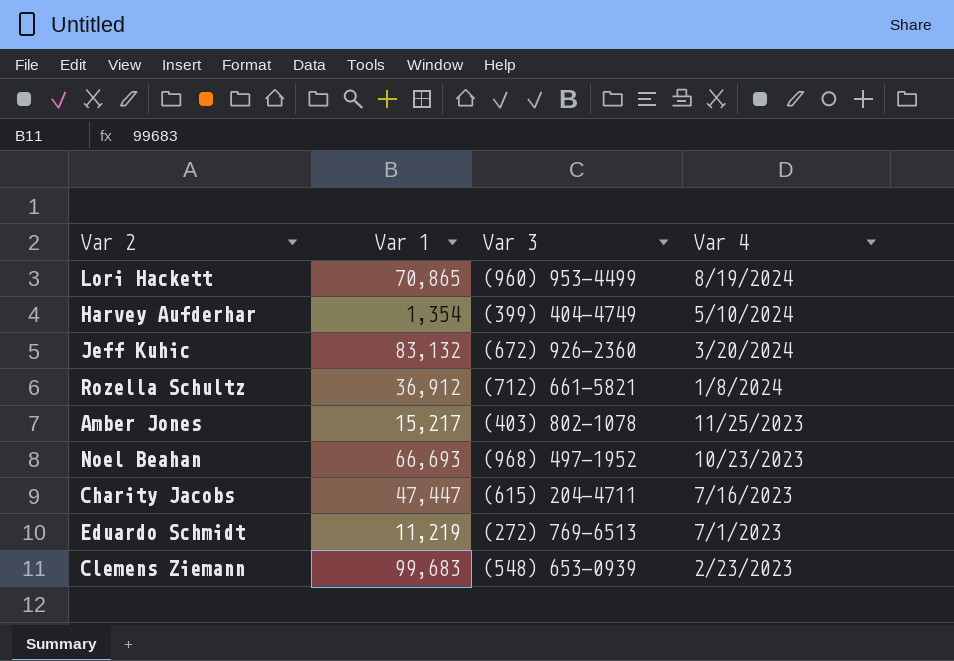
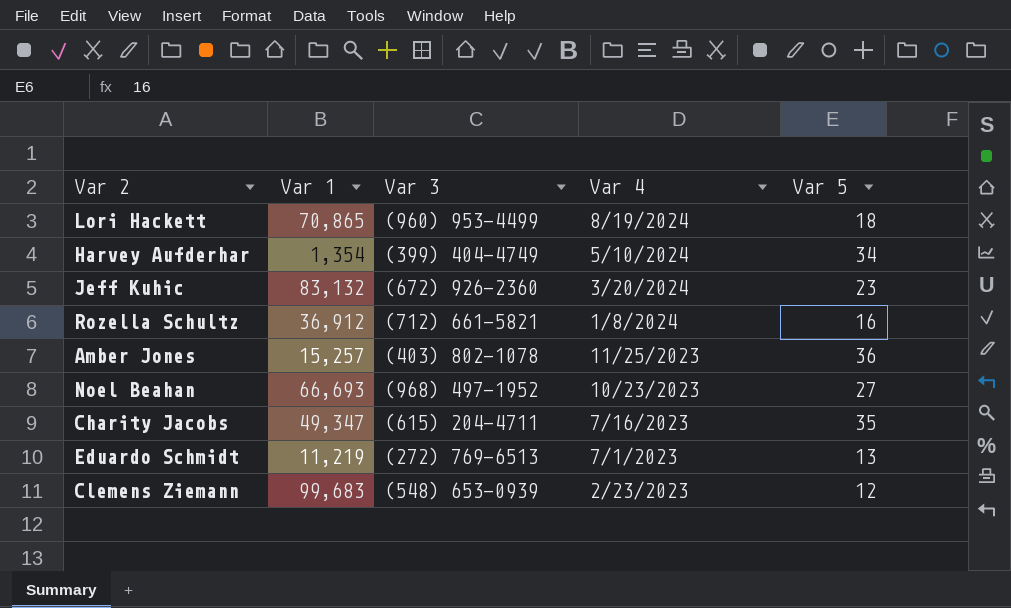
column Var 5 | position: none -> 5
Amber Jones | Var 1: 15,217 -> 15,257
Charity Jacobs | Var 1: 47,447 -> 49,347

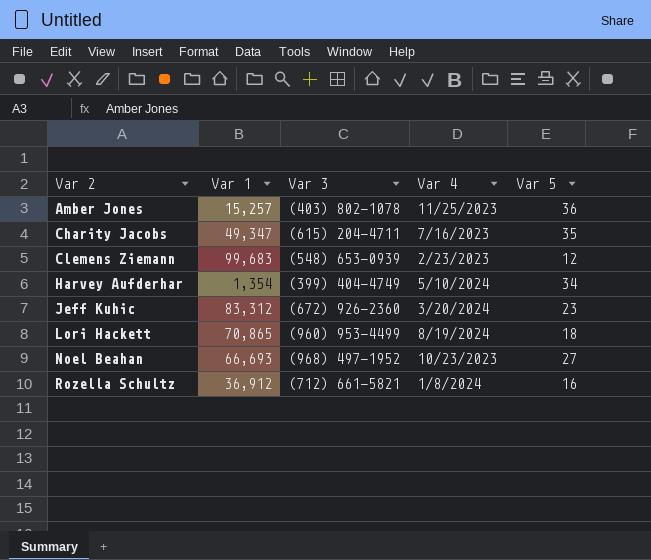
row order: Var 4 descending -> Var 2 ascending
row Eduardo Schmidt: 11,219 | (272) 769-6513 | 7/1/2023 | 13 -> none
Jeff Kuhic | Var 1: 83,132 -> 83,312

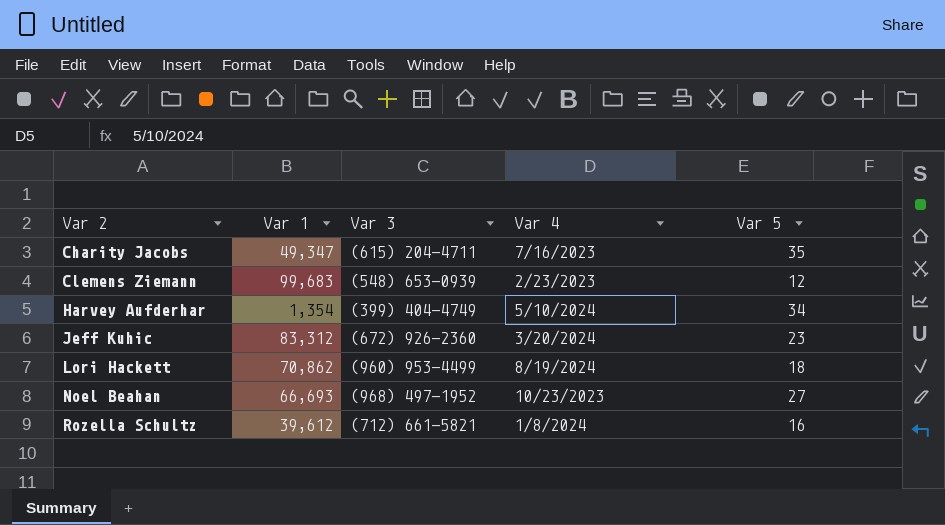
row Amber Jones: 15,257 | (403) 802-1078 | 11/25/2023 | 36 -> none
Lori Hackett | Var 1: 70,865 -> 70,862
Rozella Schultz | Var 1: 36,912 -> 39,612

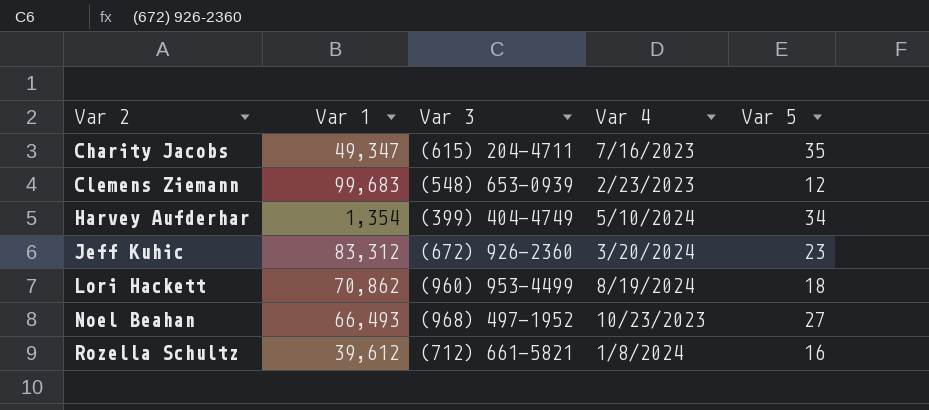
Noel Beahan | Var 1: 66,693 -> 66,493

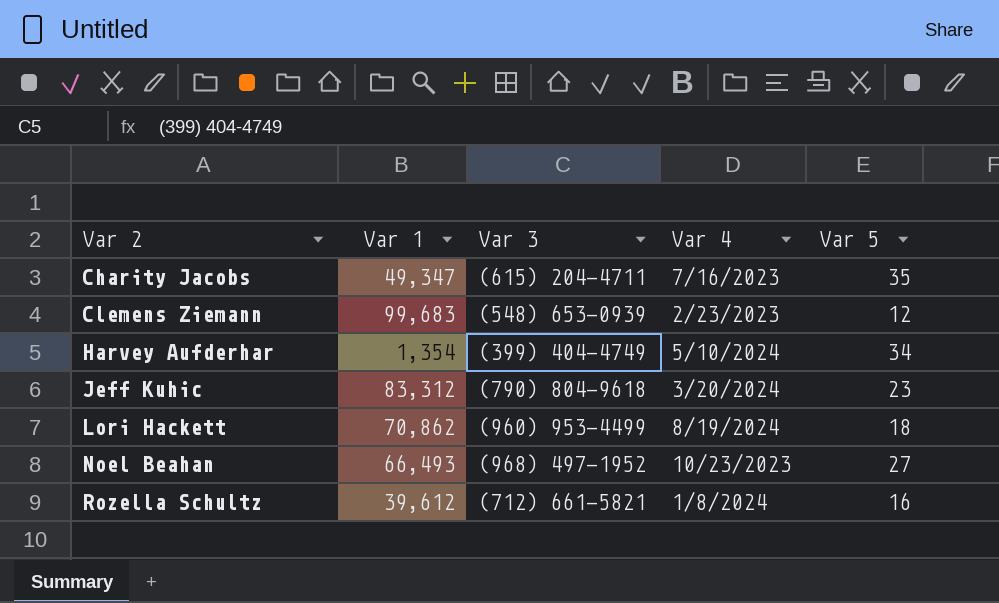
Jeff Kuhic | Var 3: (672) 926-2360 -> (790) 804-9618

